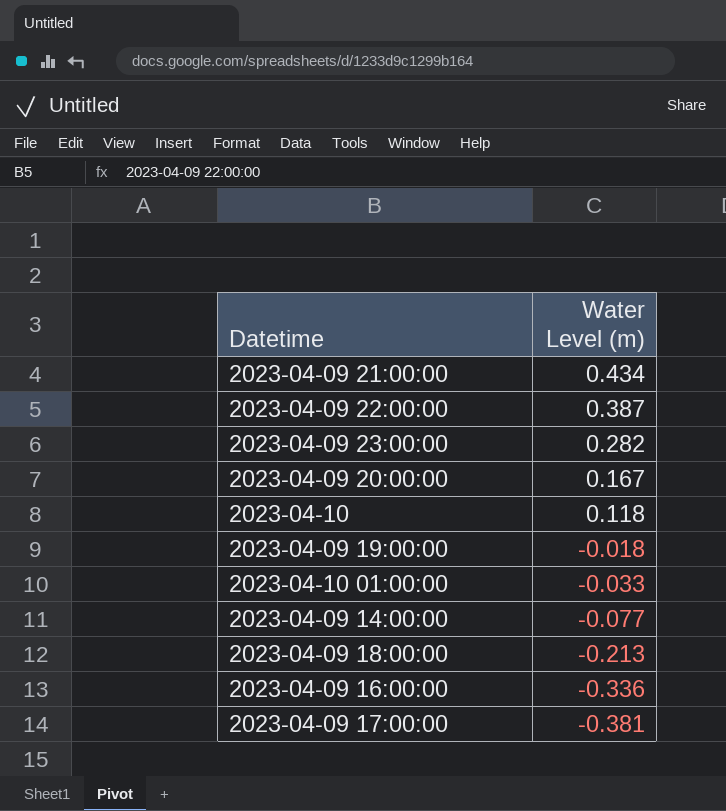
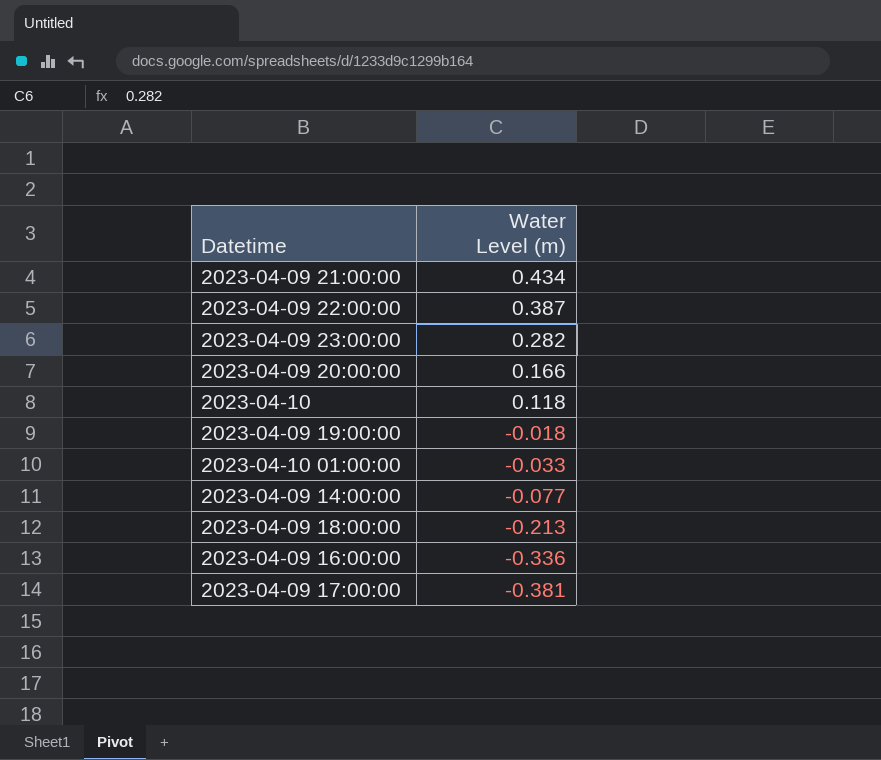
2023-04-09 20:00:00 | Water Level (m): 0.167 -> 0.166

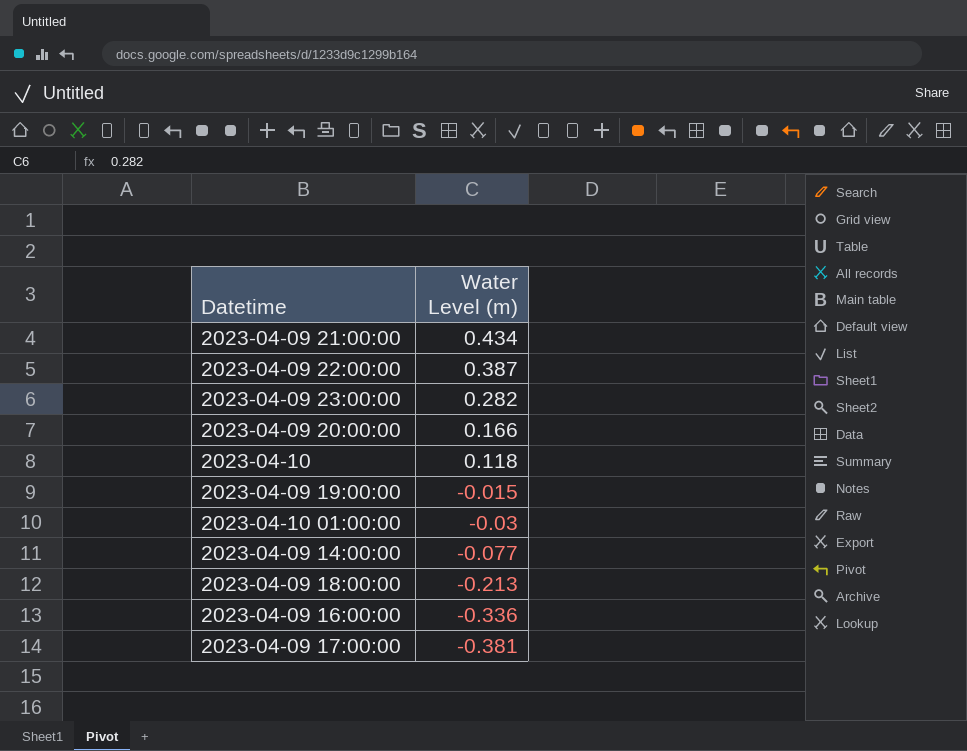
2023-04-09 19:00:00 | Water Level (m): -0.018 -> -0.015
2023-04-10 01:00:00 | Water Level (m): -0.033 -> -0.03

